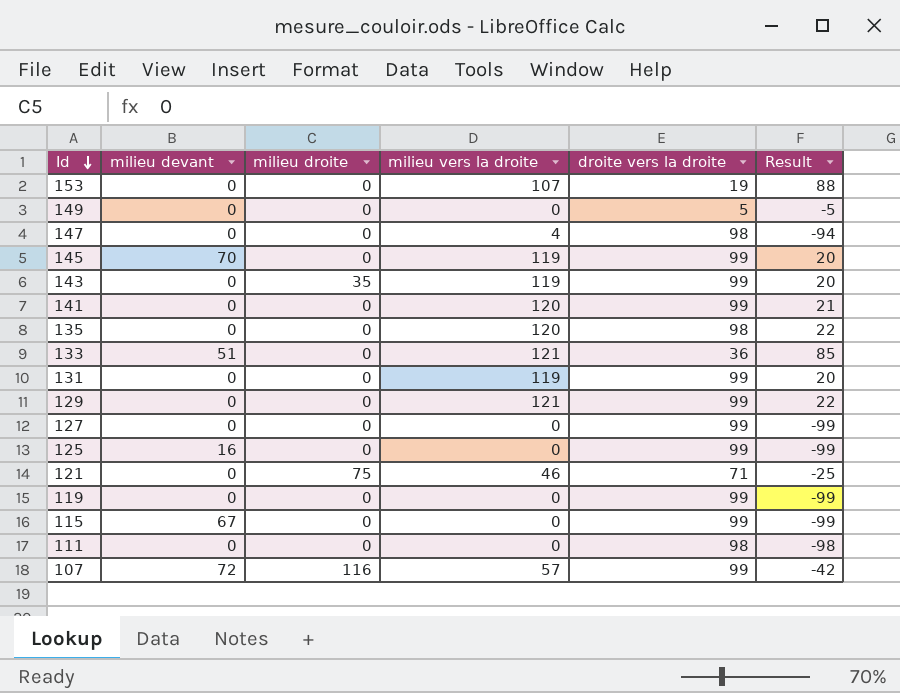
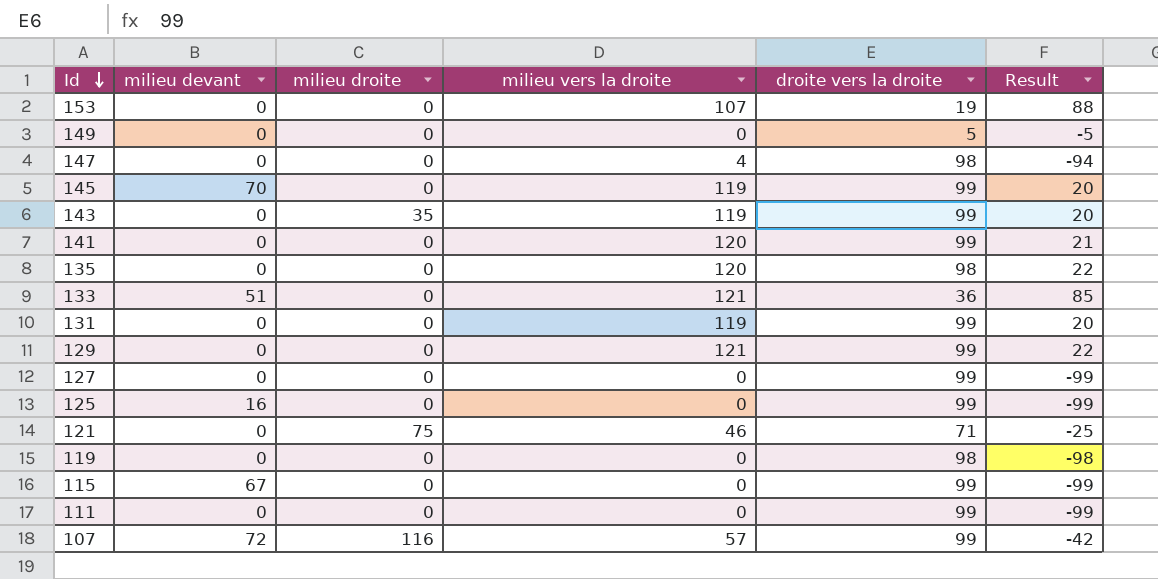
119 | droite vers la droite: 99 -> 98
119 | Result: -99 -> -98
111 | droite vers la droite: 98 -> 99
111 | Result: -98 -> -99

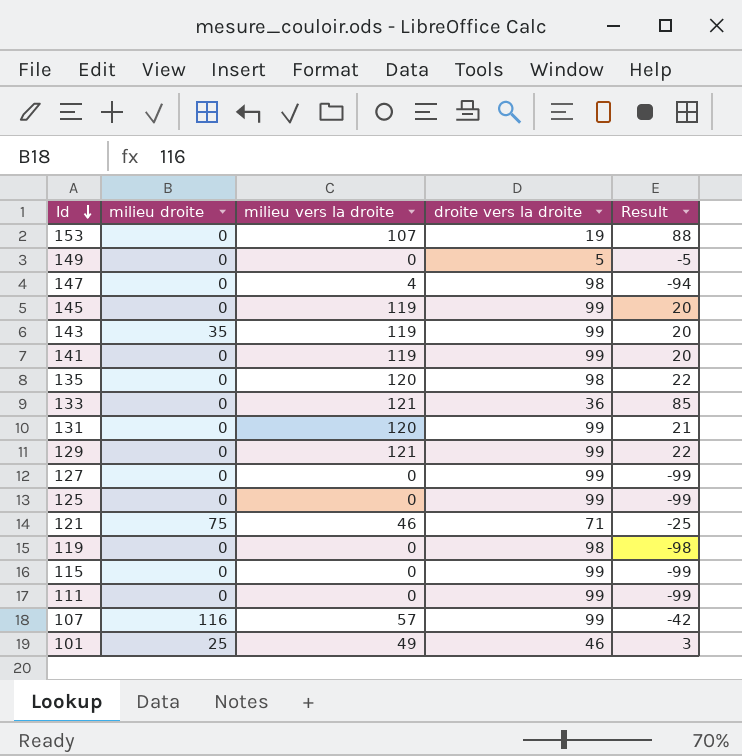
column milieu devant | position: 2 -> none
141 | milieu vers la droite: 120 -> 119
141 | Result: 21 -> 20
131 | milieu vers la droite: 119 -> 120
131 | Result: 20 -> 21
row 101: none -> 25 | 49 | 46 | 3

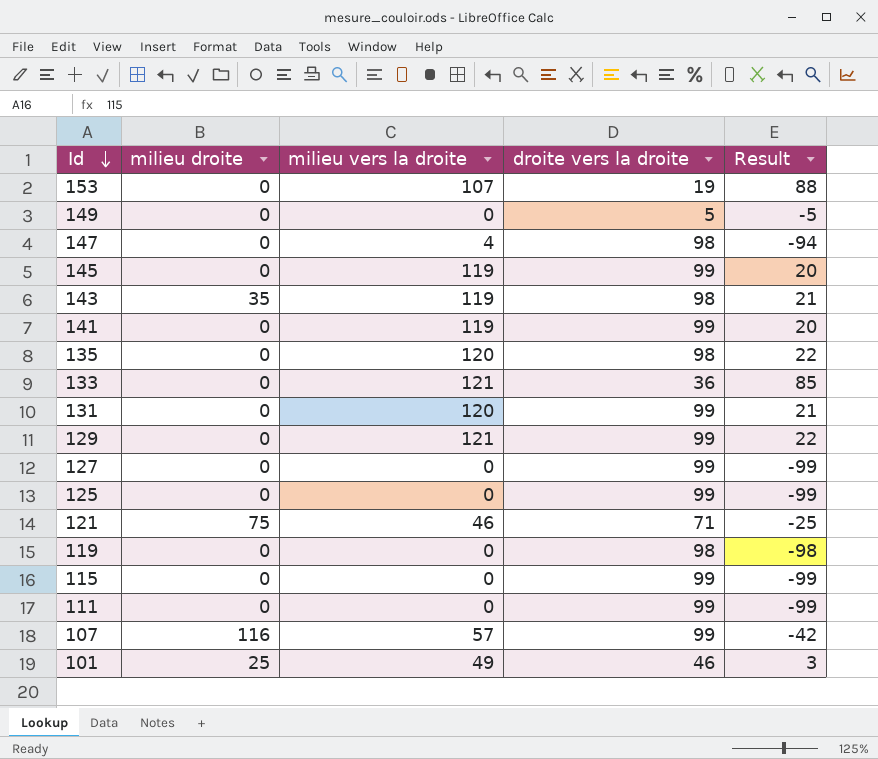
143 | droite vers la droite: 99 -> 98
143 | Result: 20 -> 21

